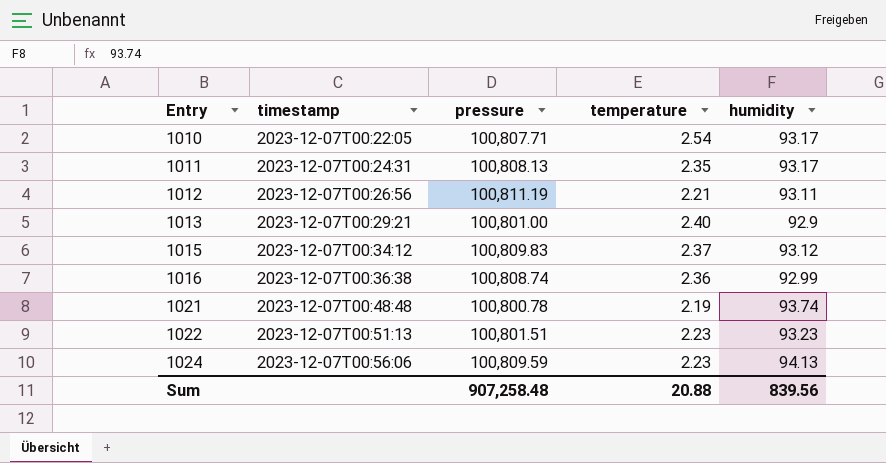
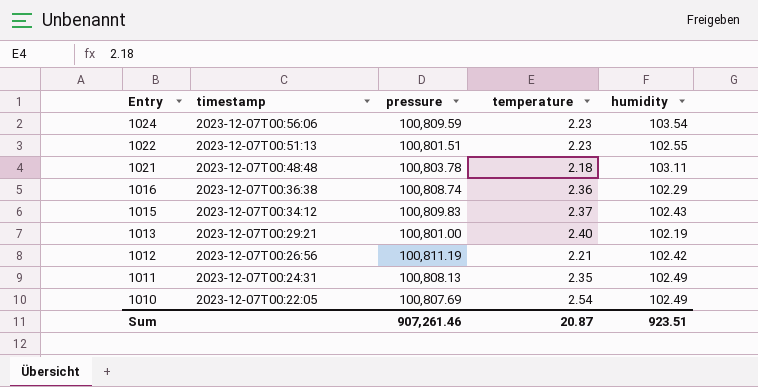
row order: Entry ascending -> Entry descending
1024 | humidity: 94.13 -> 103.54
1022 | humidity: 93.23 -> 102.55
1021 | pressure: 100,800.78 -> 100,803.78
1021 | temperature: 2.19 -> 2.18
1021 | humidity: 93.74 -> 103.11
1016 | humidity: 92.99 -> 102.29
1015 | humidity: 93.12 -> 102.43
1013 | humidity: 92.9 -> 102.19
1012 | humidity: 93.11 -> 102.42
1011 | humidity: 93.17 -> 102.49
1010 | pressure: 100,807.71 -> 100,807.69
1010 | humidity: 93.17 -> 102.49
Sum | pressure: 907,258.48 -> 907,261.46
Sum | temperature: 20.88 -> 20.87
Sum | humidity: 839.56 -> 923.51

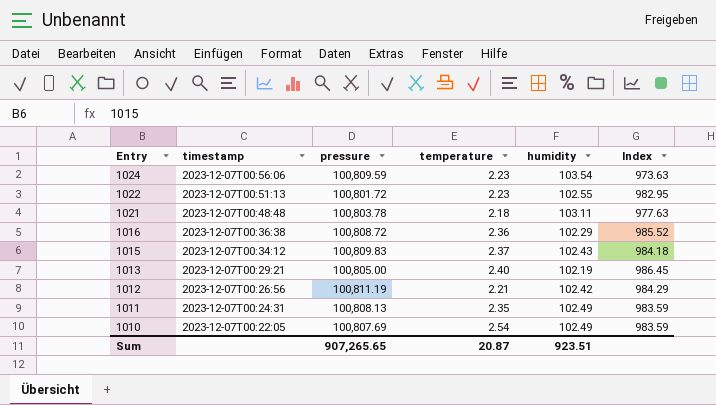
column Index | formula: none -> [pressure] / [humidity]
1022 | pressure: 100,801.51 -> 100,801.72
1016 | pressure: 100,808.74 -> 100,808.72
1013 | pressure: 100,801.00 -> 100,805.00
Sum | pressure: 907,261.46 -> 907,265.65

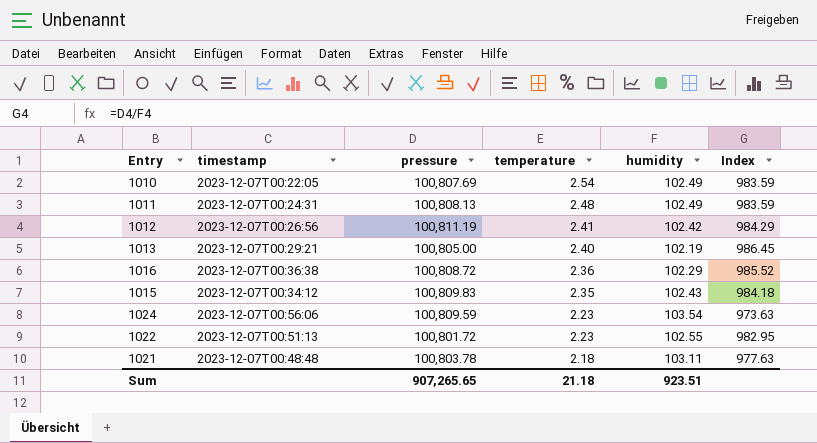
row order: Entry descending -> temperature descending
1011 | temperature: 2.35 -> 2.48
1012 | temperature: 2.21 -> 2.41
1015 | temperature: 2.37 -> 2.35
Sum | temperature: 20.87 -> 21.18

